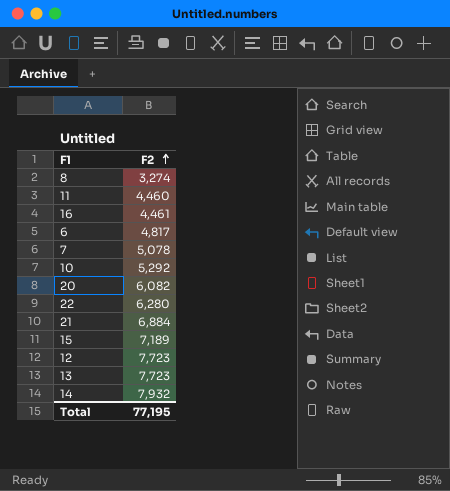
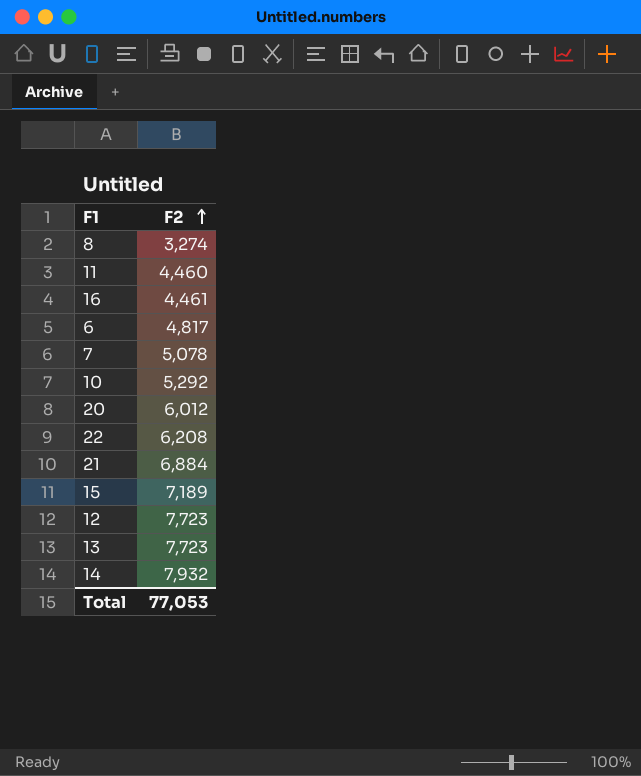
20 | F2: 6,082 -> 6,012
22 | F2: 6,280 -> 6,208
Total | F2: 77,195 -> 77,053

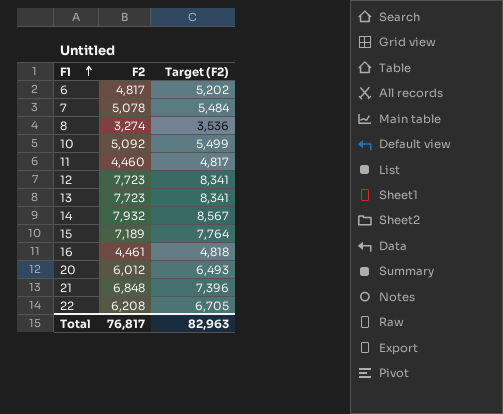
row order: F2 ascending -> F1 ascending
column Target (F2) | formula: none -> [F2] * 1.08
10 | F2: 5,292 -> 5,092
21 | F2: 6,884 -> 6,848
Total | F2: 77,053 -> 76,817

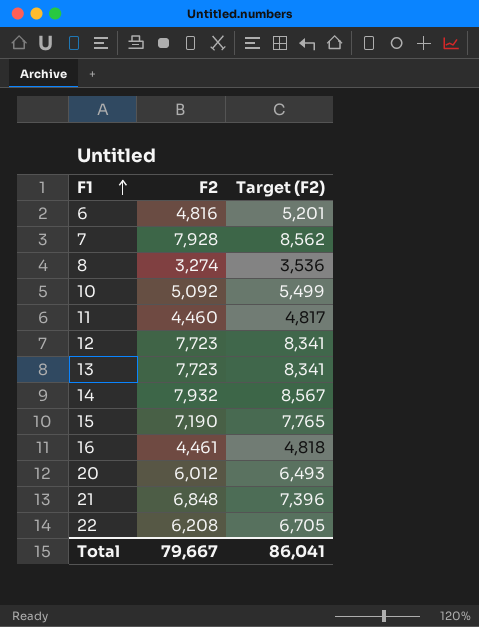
6 | F2: 4,817 -> 4,816
6 | Target (F2): 5,202 -> 5,201
7 | F2: 5,078 -> 7,928
7 | Target (F2): 5,484 -> 8,562
15 | F2: 7,189 -> 7,190
15 | Target (F2): 7,764 -> 7,765
Total | F2: 76,817 -> 79,667
Total | Target (F2): 82,963 -> 86,041

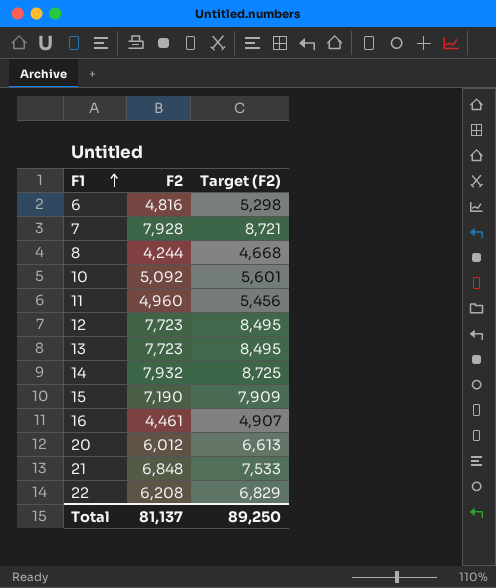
column Target (F2) | formula: [F2] * 1.08 -> [F2] * 1.1
8 | F2: 3,274 -> 4,244
11 | F2: 4,460 -> 4,960
Total | F2: 79,667 -> 81,137
Total | Target (F2): 86,041 -> 89,250

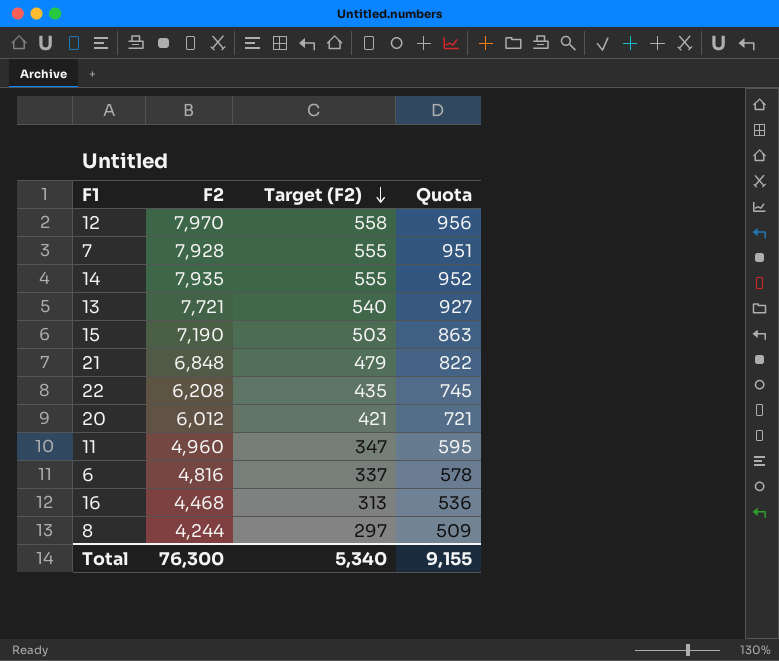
row order: F1 ascending -> Target (F2) descending
column Target (F2) | formula: [F2] * 1.1 -> [F2] * 0.07
column Quota | formula: none -> [F2] * 0.12
row 10: 5,092 | 5,601 -> none
12 | F2: 7,723 -> 7,970
14 | F2: 7,932 -> 7,935
13 | F2: 7,723 -> 7,721
16 | F2: 4,461 -> 4,468
Total | F2: 81,137 -> 76,300
Total | Target (F2): 89,250 -> 5,340

